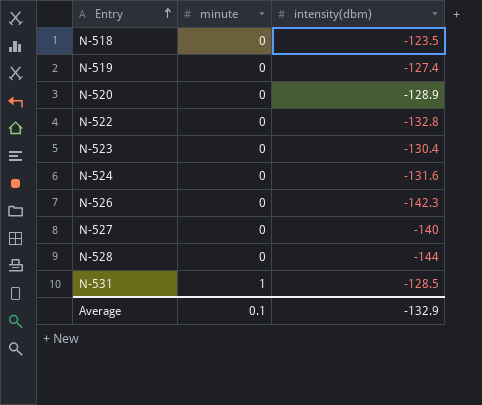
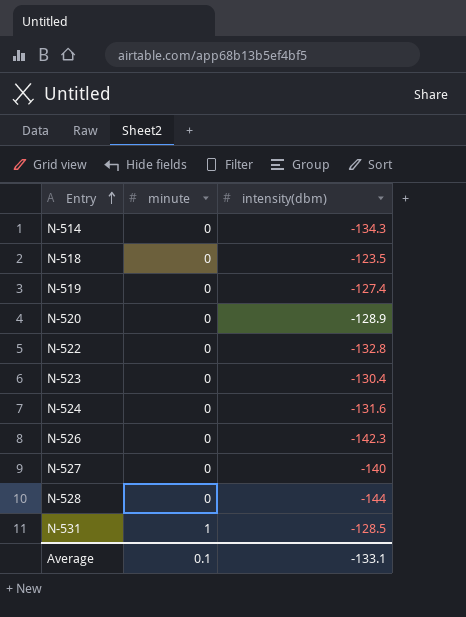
row N-514: none -> 0 | -134.3
Average | intensity(dbm): -132.9 -> -133.1

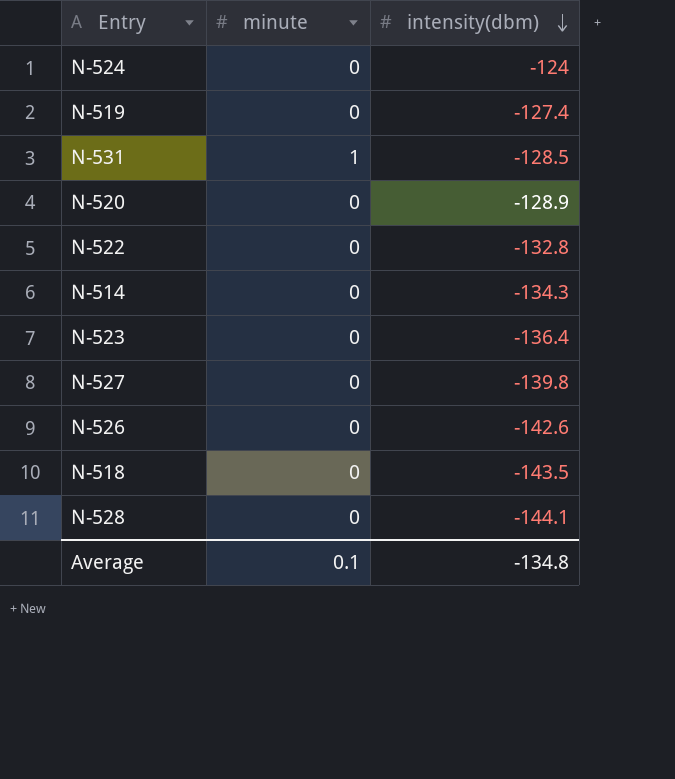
row order: Entry ascending -> intensity(dbm) descending
N-524 | intensity(dbm): -131.6 -> -124
N-523 | intensity(dbm): -130.4 -> -136.4
N-527 | intensity(dbm): -140 -> -139.8
N-526 | intensity(dbm): -142.3 -> -142.6
N-518 | intensity(dbm): -123.5 -> -143.5
N-528 | intensity(dbm): -144 -> -144.1
Average | intensity(dbm): -133.1 -> -134.8

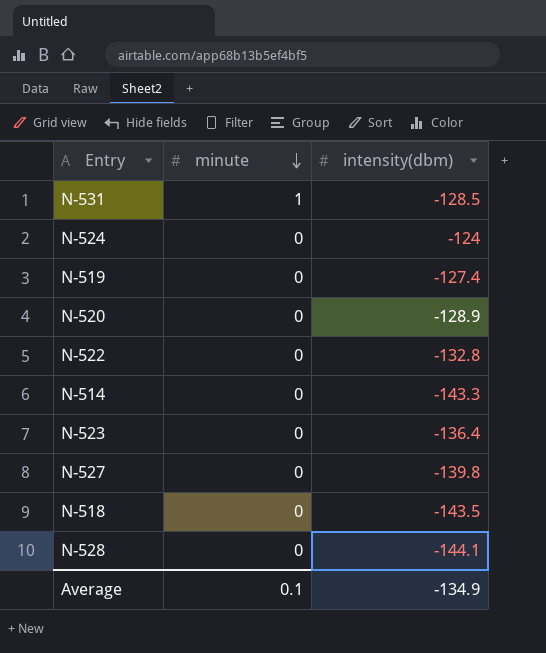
row order: intensity(dbm) descending -> minute descending
row N-526: 0 | -142.6 -> none
N-514 | intensity(dbm): -134.3 -> -143.3
Average | intensity(dbm): -134.8 -> -134.9

